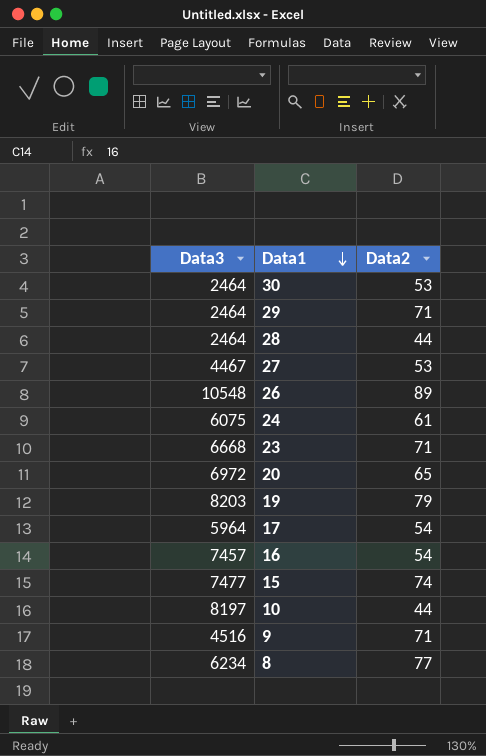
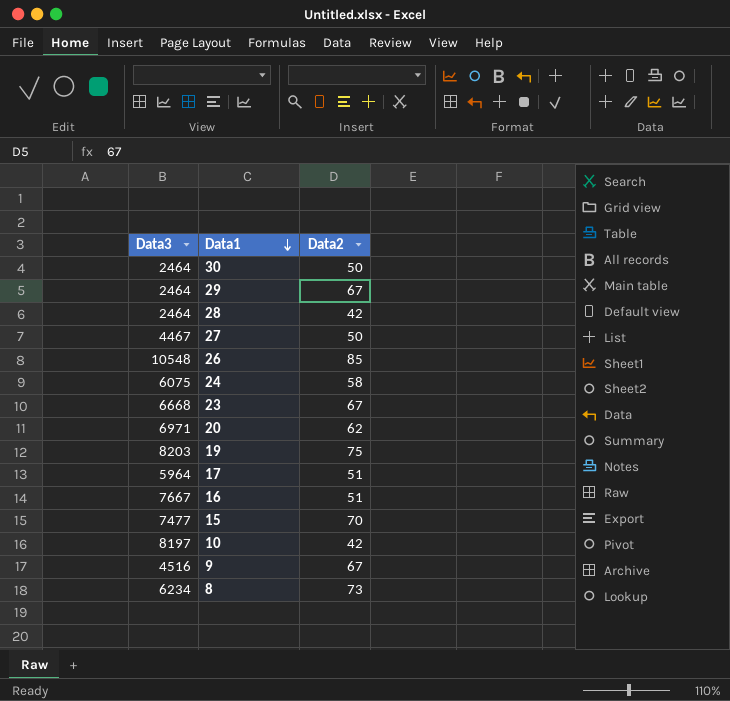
30 | Data2: 53 -> 50
29 | Data2: 71 -> 67
28 | Data2: 44 -> 42
27 | Data2: 53 -> 50
26 | Data2: 89 -> 85
24 | Data2: 61 -> 58
23 | Data2: 71 -> 67
20 | Data3: 6972 -> 6971
20 | Data2: 65 -> 62
19 | Data2: 79 -> 75
17 | Data2: 54 -> 51
16 | Data3: 7457 -> 7667
16 | Data2: 54 -> 51
15 | Data2: 74 -> 70
10 | Data2: 44 -> 42
9 | Data2: 71 -> 67
8 | Data2: 77 -> 73

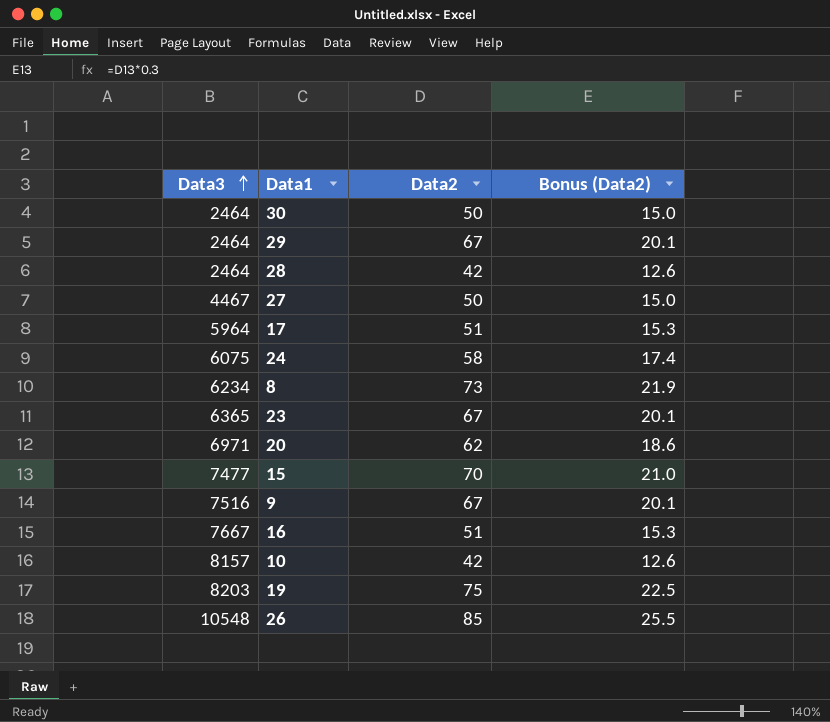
row order: Data1 descending -> Data3 ascending
column Bonus (Data2) | formula: none -> [Data2] * 0.3
23 | Data3: 6668 -> 6365
9 | Data3: 4516 -> 7516
10 | Data3: 8197 -> 8157

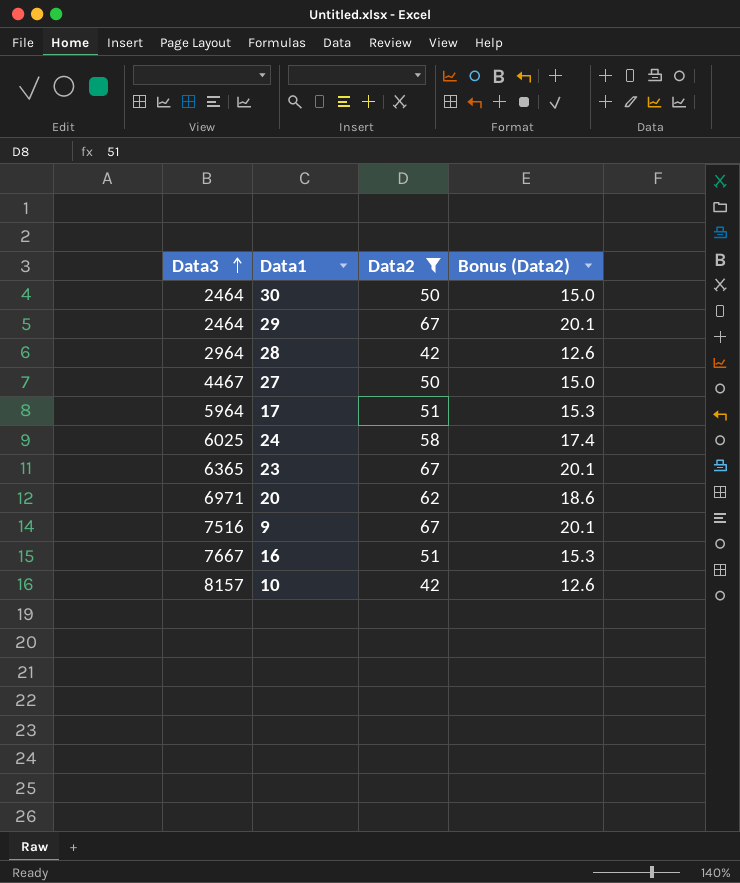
filter: none -> Data2 <= 67
28 | Data3: 2464 -> 2964
24 | Data3: 6075 -> 6025

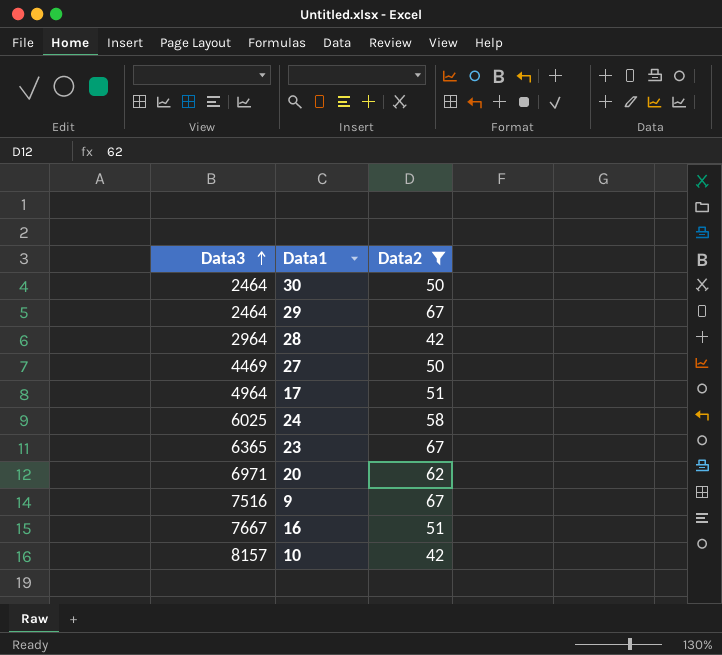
column Bonus (Data2) | formula: [Data2] * 0.3 -> none
27 | Data3: 4467 -> 4469
17 | Data3: 5964 -> 4964

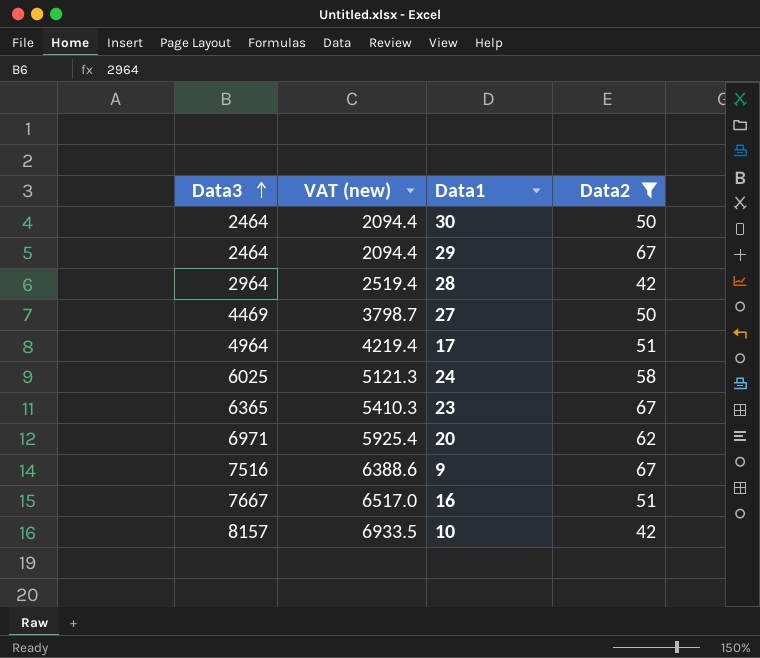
column VAT (new) | formula: none -> [Data3] * 0.85

